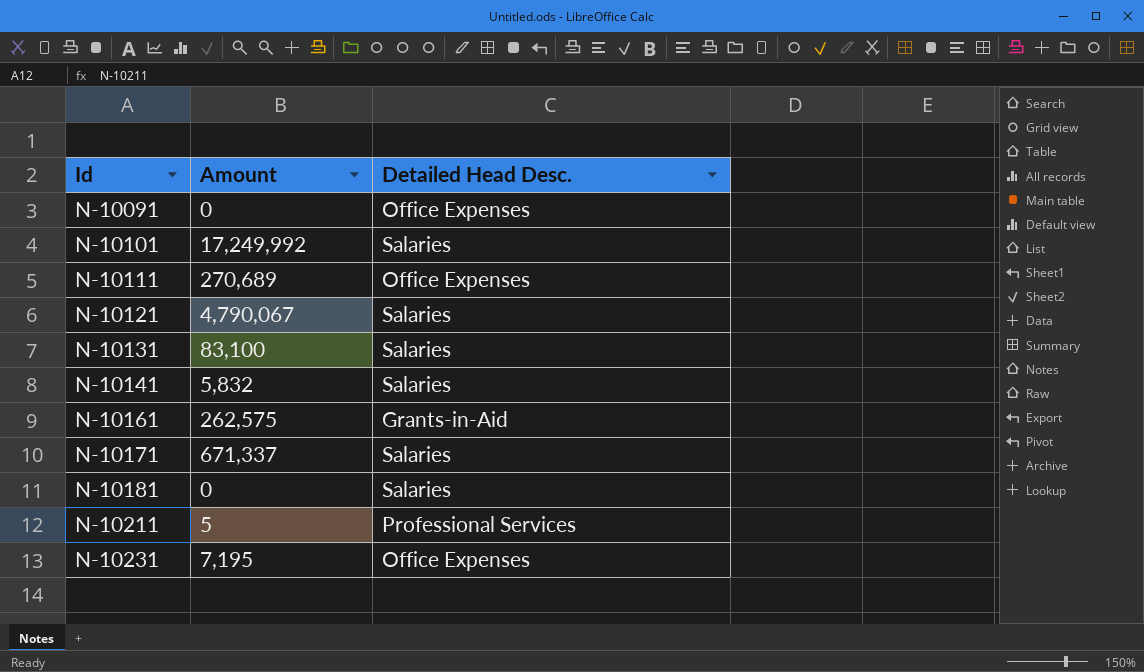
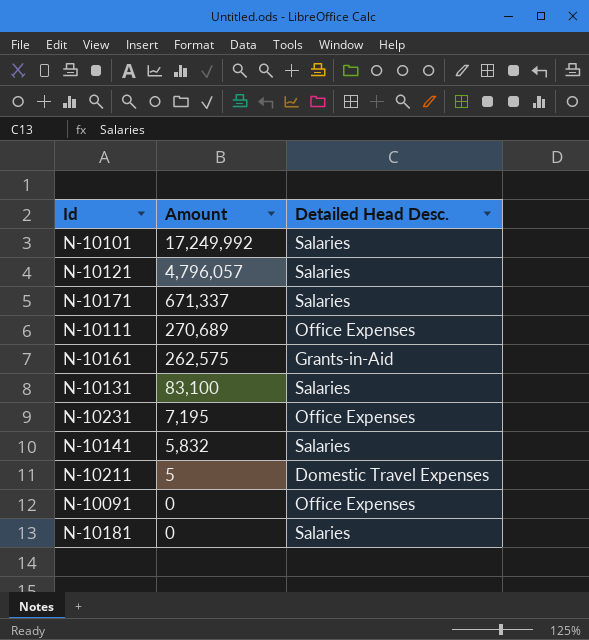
row order: Id ascending -> Amount descending
N-10121 | Amount: 4,790,067 -> 4,796,057
N-10211 | Detailed Head Desc.: Professional Services -> Domestic Travel Expenses

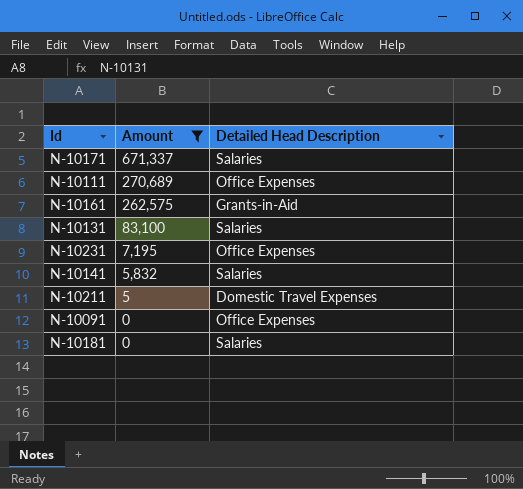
filter: none -> Amount <= 671,337
column name: Detailed Head Desc. -> Detailed Head Description

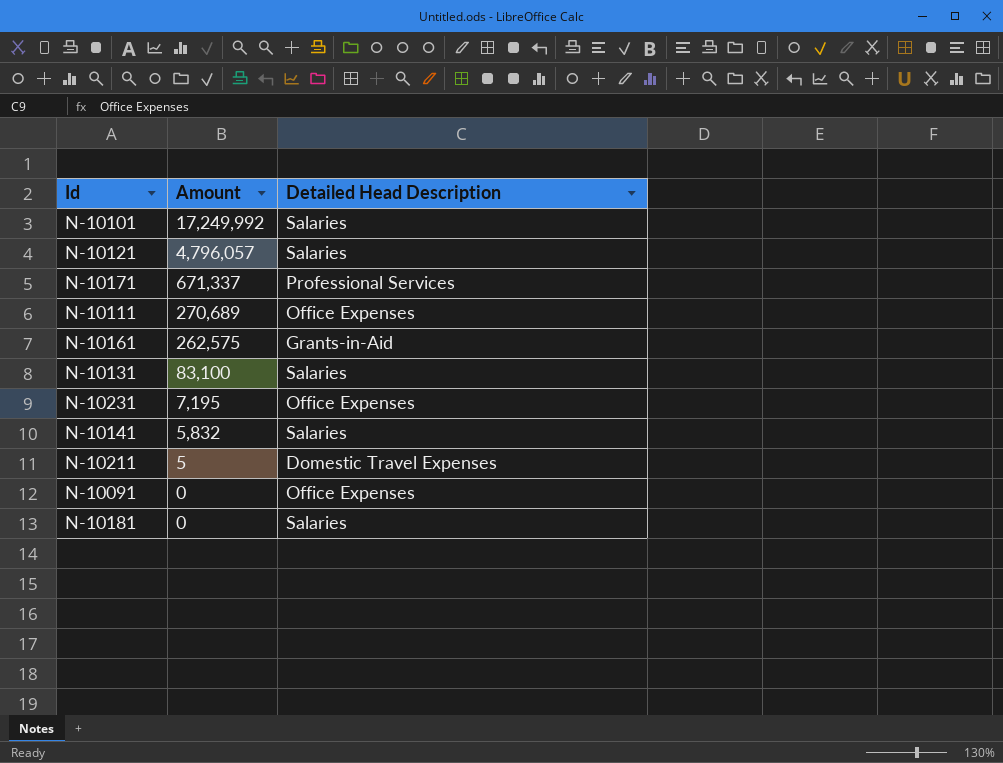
filter: Amount <= 671,337 -> none
N-10171 | Detailed Head Description: Salaries -> Professional Services

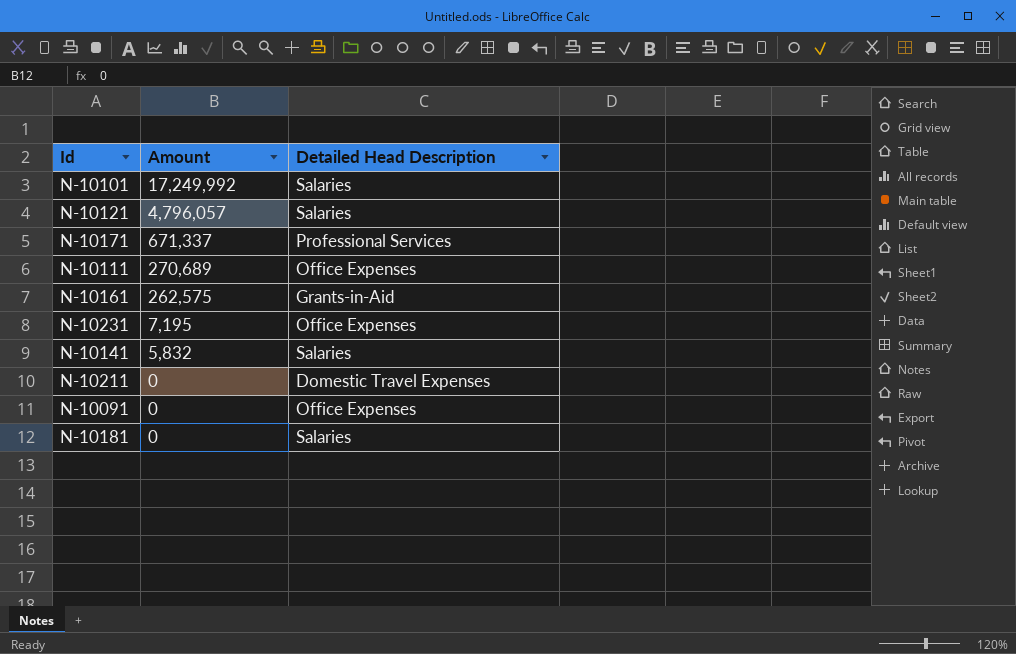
row N-10131: 83,100 | Salaries -> none
N-10211 | Amount: 5 -> 0

